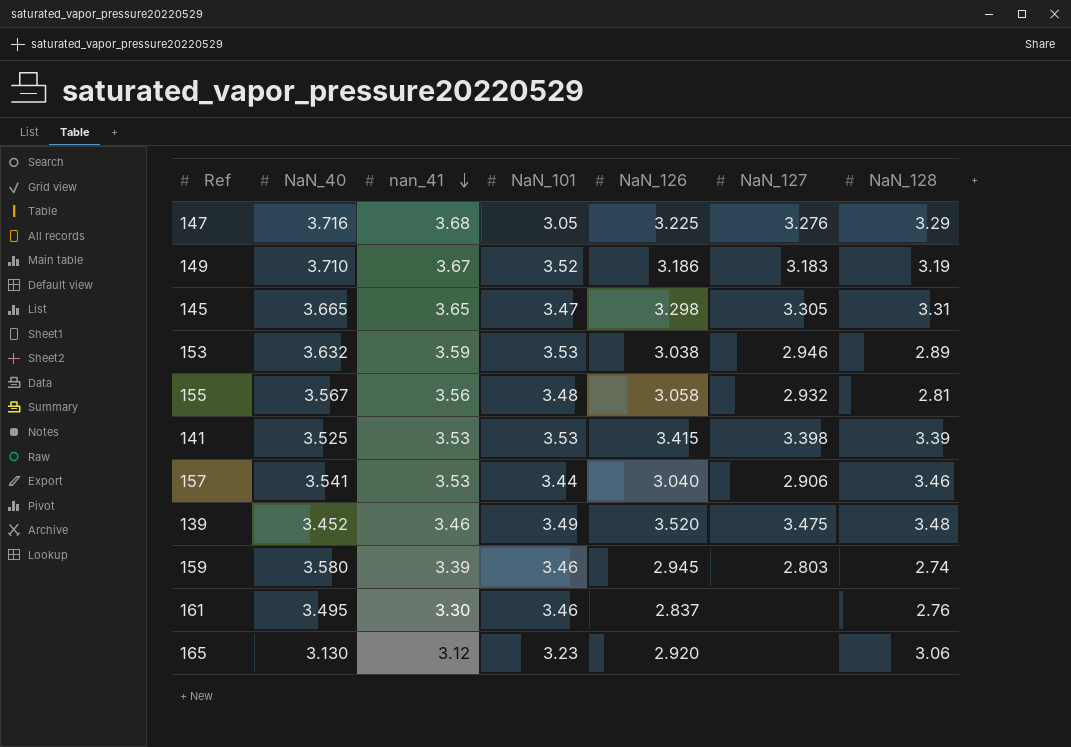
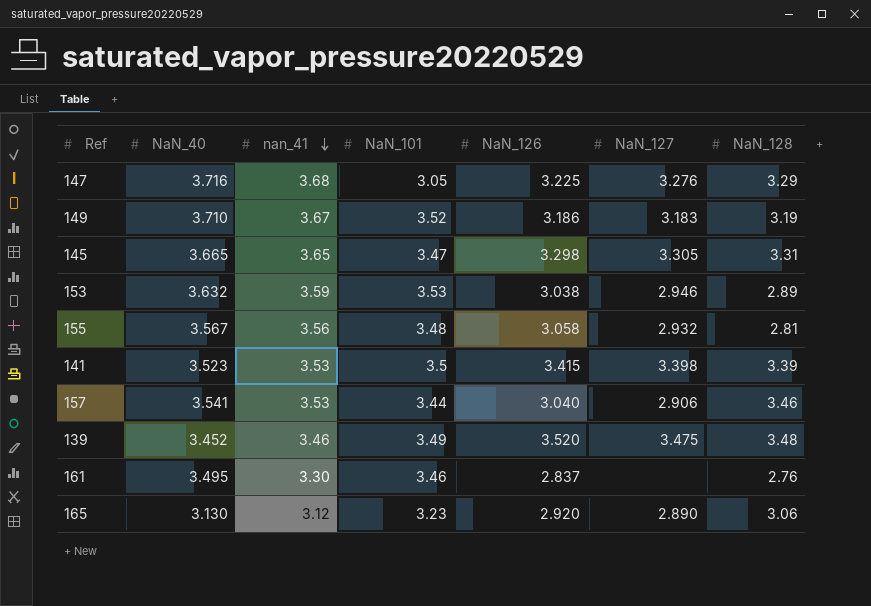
row 159: 3.580 | 3.39 | 3.46 | 2.945 | 2.803 | 2.74 -> none
141 | NaN_40: 3.525 -> 3.523
141 | NaN_101: 3.53 -> 3.5
165 | NaN_127: none -> 2.890

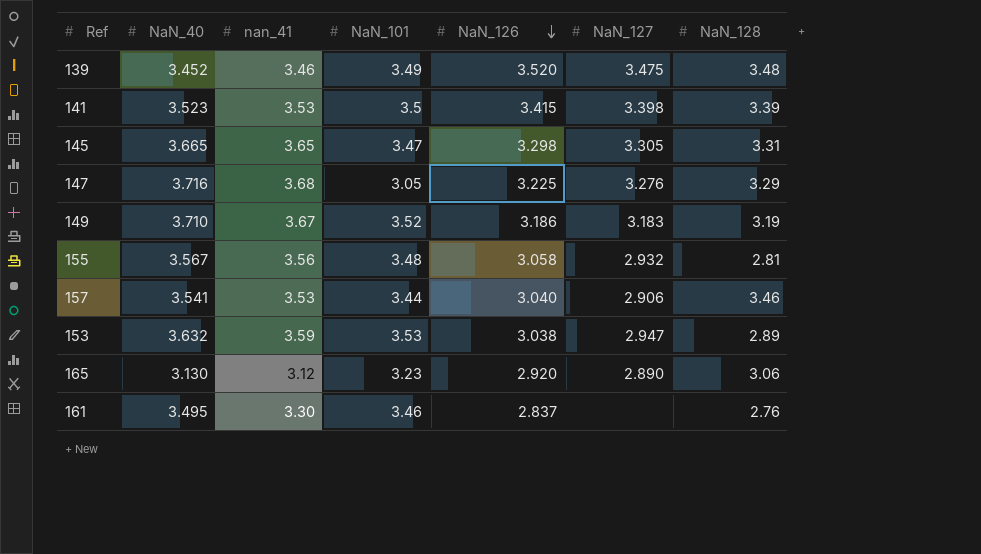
row order: nan_41 descending -> NaN_126 descending
153 | NaN_127: 2.946 -> 2.947

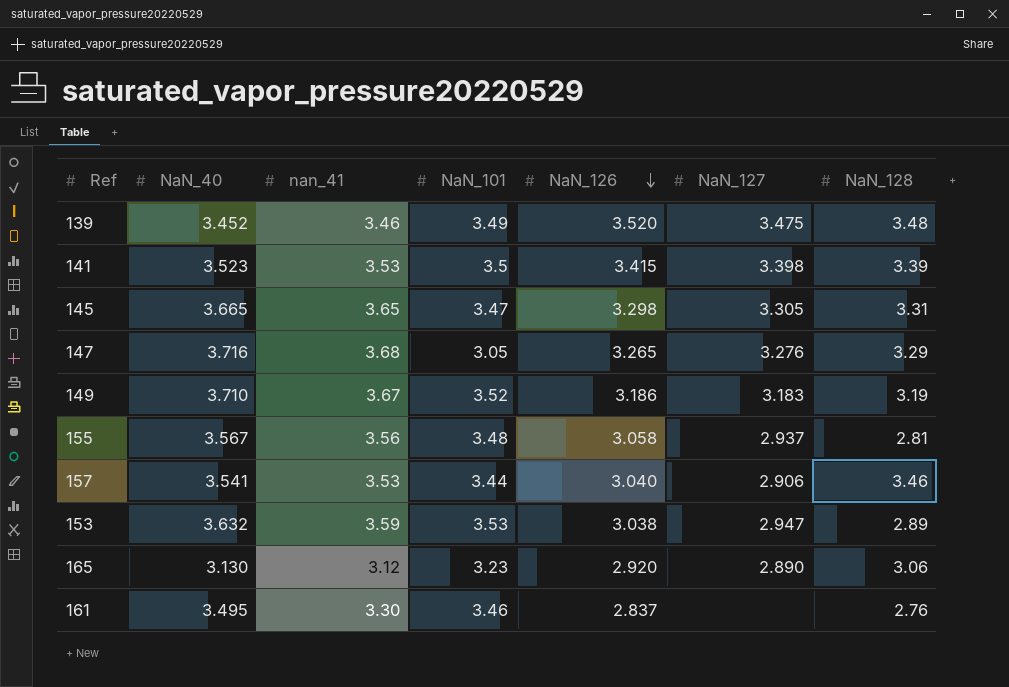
147 | NaN_126: 3.225 -> 3.265
155 | NaN_127: 2.932 -> 2.937

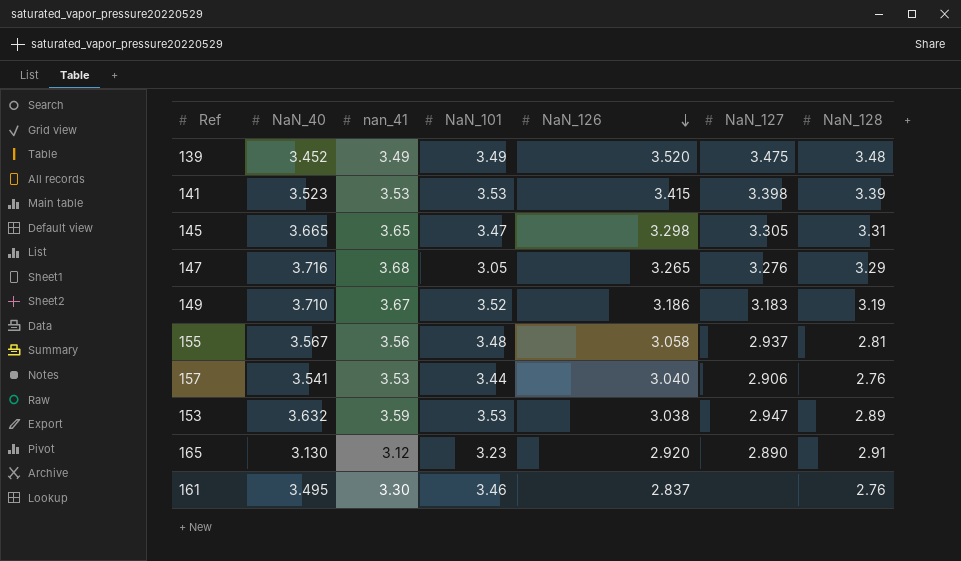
139 | nan_41: 3.46 -> 3.49
141 | NaN_101: 3.5 -> 3.53
157 | NaN_128: 3.46 -> 2.76
165 | NaN_128: 3.06 -> 2.91

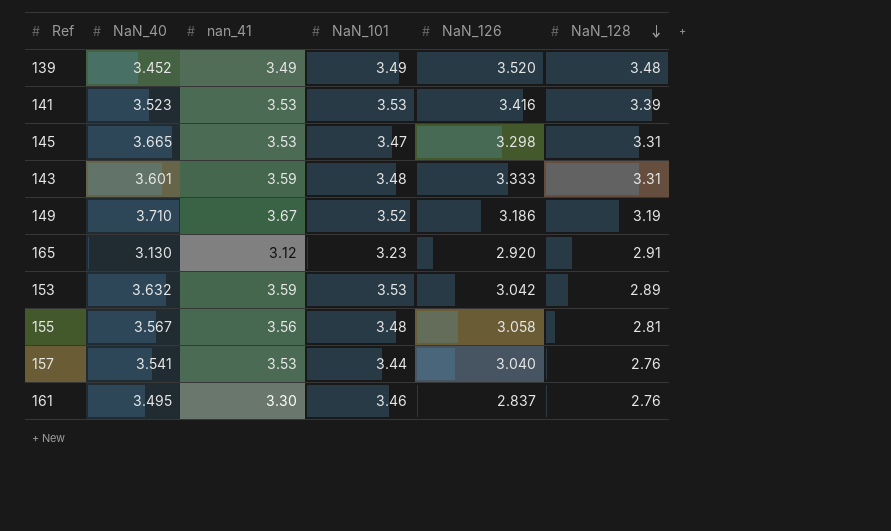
row order: NaN_126 descending -> NaN_128 descending
column NaN_127 | position: 6 -> none
row 147: 3.716 | 3.68 | 3.05 | 3.265 | 3.276 | 3.29 -> none
141 | NaN_126: 3.415 -> 3.416
145 | nan_41: 3.65 -> 3.53
row 143: none -> 3.601 | 3.59 | 3.48 | 3.333 | 3.31
153 | NaN_126: 3.038 -> 3.042

